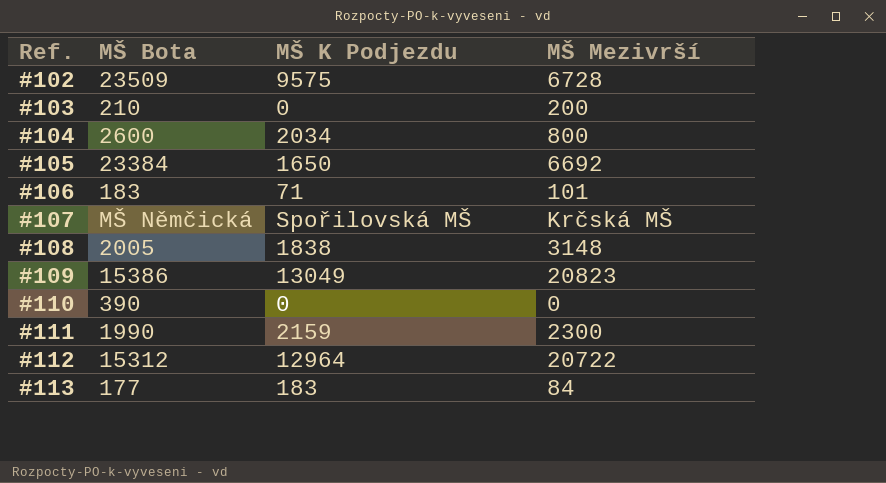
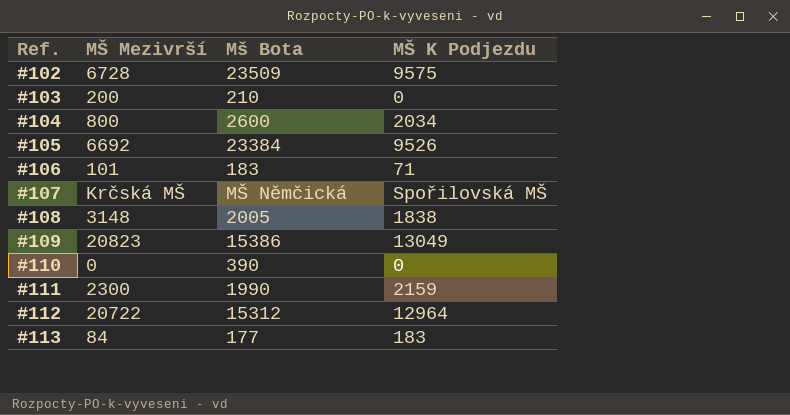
column MŠ Mezivrší | position: 4 -> 2
column name: MŠ Bota -> Mš Bota
#105 | MŠ K Podjezdu: 1650 -> 9526

